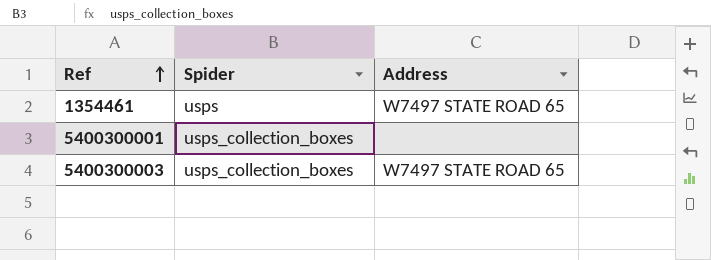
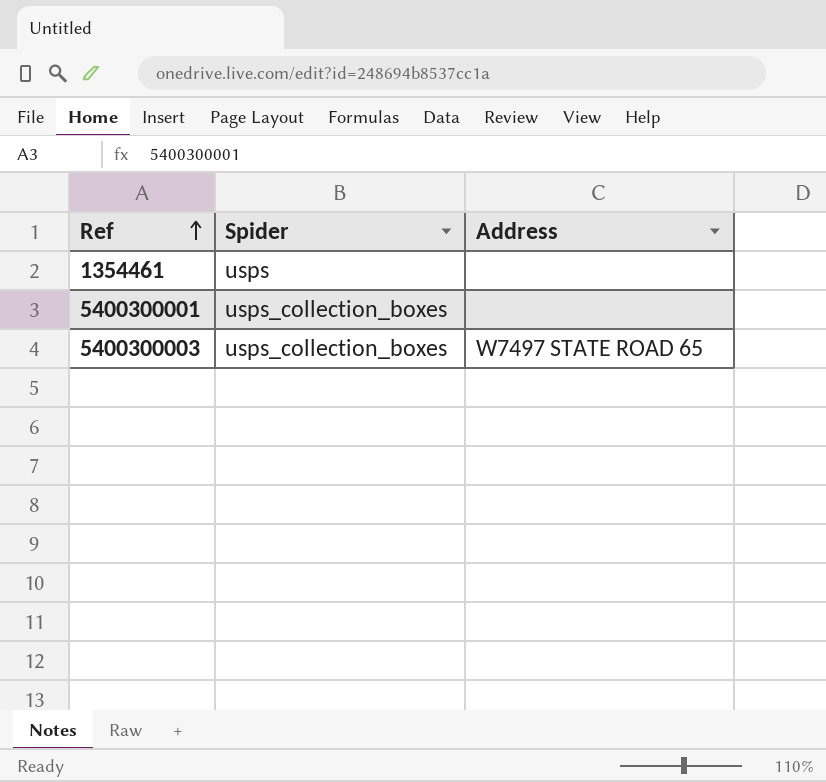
1354461 | Address: W7497 STATE ROAD 65 -> none

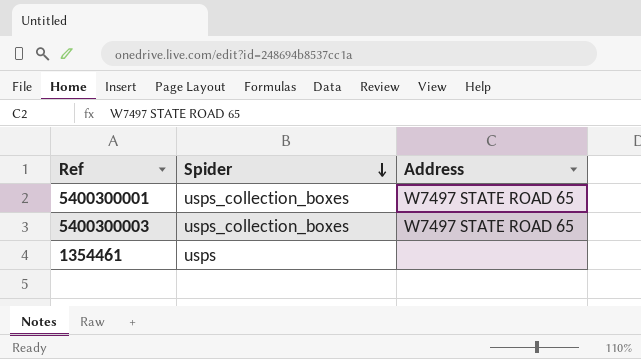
row order: Ref ascending -> Spider descending
5400300001 | Address: none -> W7497 STATE ROAD 65

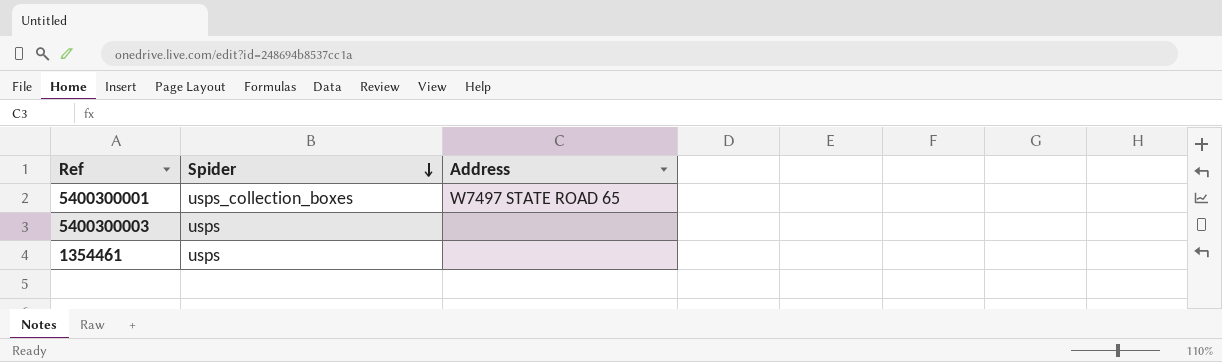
5400300003 | Spider: usps_collection_boxes -> usps
5400300003 | Address: W7497 STATE ROAD 65 -> none

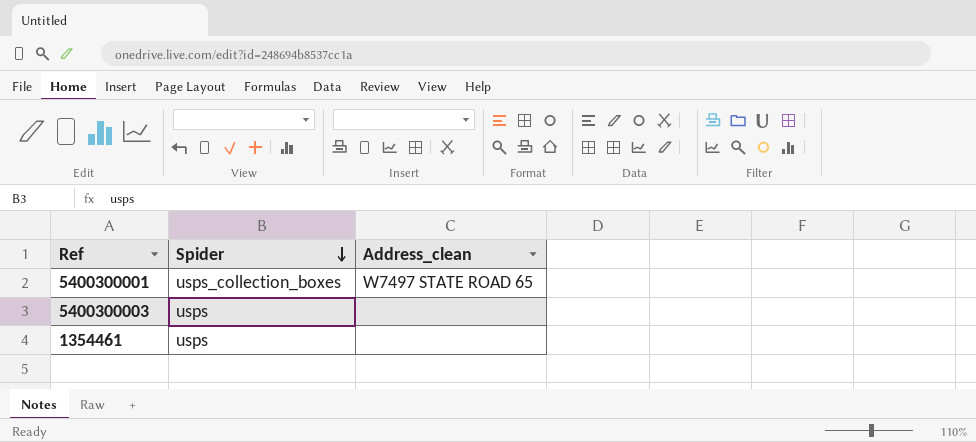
column name: Address -> Address_clean

